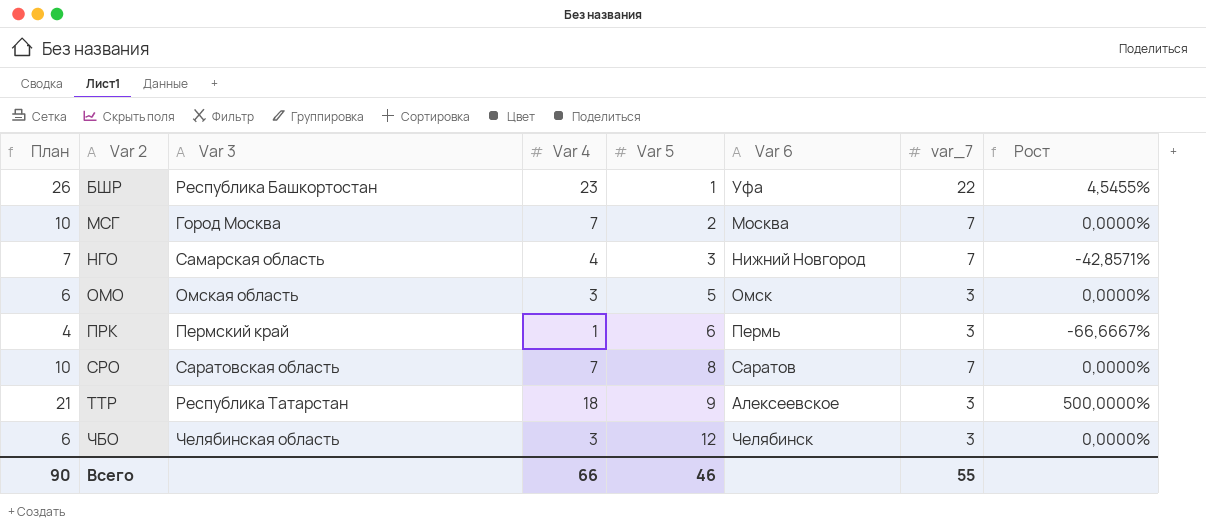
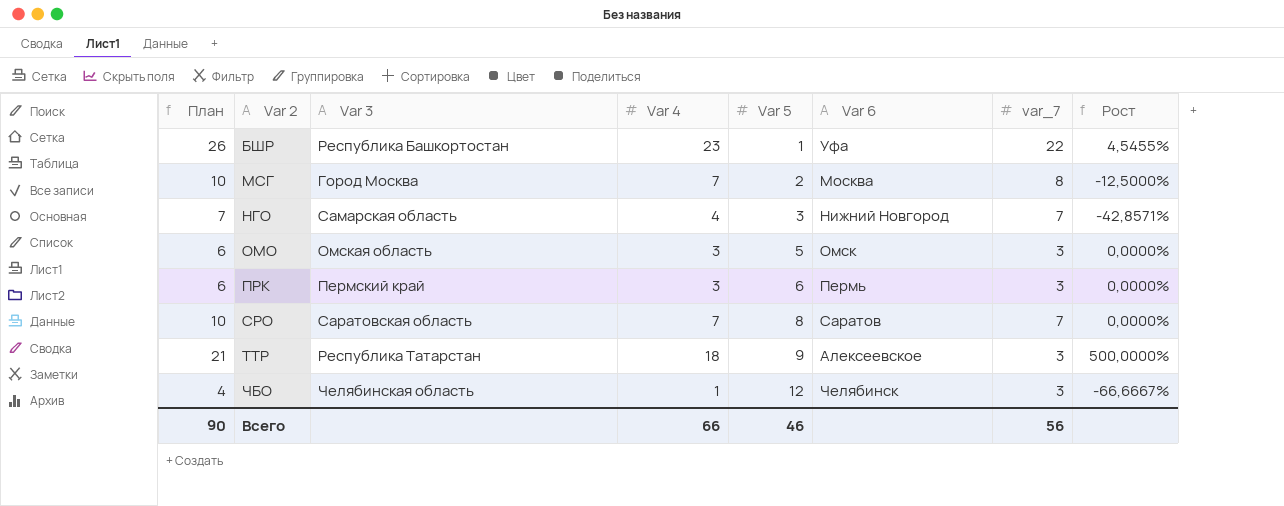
МСГ | var_7: 7 -> 8
МСГ | Рост: 0,0000% -> -12,5000%
ПРК | План: 4 -> 6
ПРК | Var 4: 1 -> 3
ПРК | Рост: -66,6667% -> 0,0000%
ЧБО | План: 6 -> 4
ЧБО | Var 4: 3 -> 1
ЧБО | Рост: 0,0000% -> -66,6667%
Всего | var_7: 55 -> 56

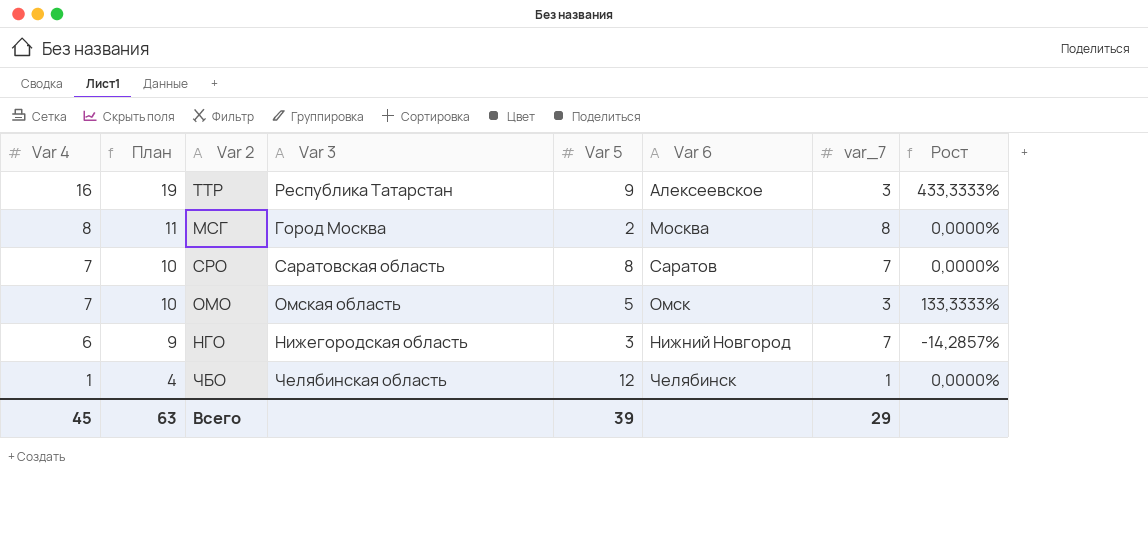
row order: Var 2 ascending -> Var 4 descending
column Var 4 | position: 4 -> 1
row БШР: 26 | Республика Башкортостан | 23 | 1 | Уфа | 22 | 4,5455% -> none
row ПРК: 6 | Пермский край | 3 | 6 | Пермь | 3 | 0,0000% -> none
ТТР | Var 4: 18 -> 16
ТТР | План: 21 -> 19
ТТР | Рост: 500,0000% -> 433,3333%
МСГ | Var 4: 7 -> 8
МСГ | План: 10 -> 11
МСГ | Рост: -12,5000% -> 0,0000%
ОМО | Var 4: 3 -> 7
ОМО | План: 6 -> 10
ОМО | Рост: 0,0000% -> 133,3333%
НГО | Var 4: 4 -> 6
НГО | План: 7 -> 9
НГО | Var 3: Самарская область -> Нижегородская область
НГО | Рост: -42,8571% -> -14,2857%
ЧБО | var_7: 3 -> 1
ЧБО | Рост: -66,6667% -> 0,0000%
Всего | Var 4: 66 -> 45
Всего | План: 90 -> 63
Всего | Var 5: 46 -> 39
Всего | var_7: 56 -> 29

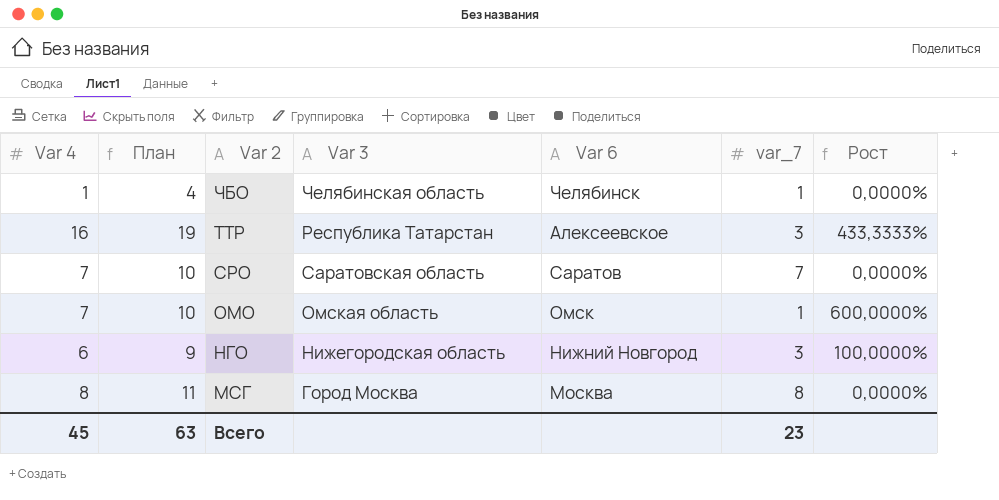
row order: Var 4 descending -> Var 2 descending
column Var 5 | position: 5 -> none
ОМО | var_7: 3 -> 1
ОМО | Рост: 133,3333% -> 600,0000%
НГО | var_7: 7 -> 3
НГО | Рост: -14,2857% -> 100,0000%
Всего | var_7: 29 -> 23

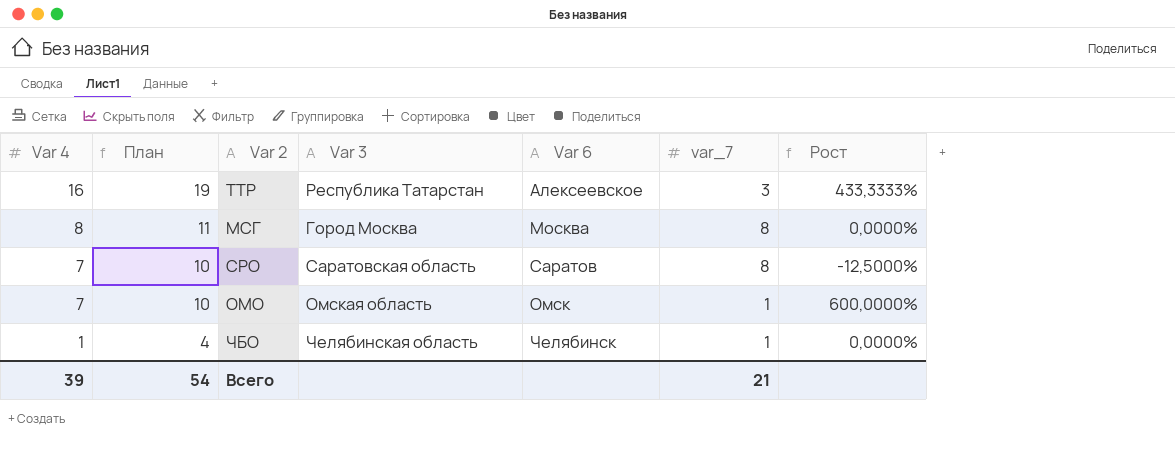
row order: Var 2 descending -> Var 4 descending
row НГО: 6 | 9 | Нижегородская область | Нижний Новгород | 3 | 100,0000% -> none
СРО | var_7: 7 -> 8
СРО | Рост: 0,0000% -> -12,5000%
Всего | Var 4: 45 -> 39
Всего | План: 63 -> 54
Всего | var_7: 23 -> 21

